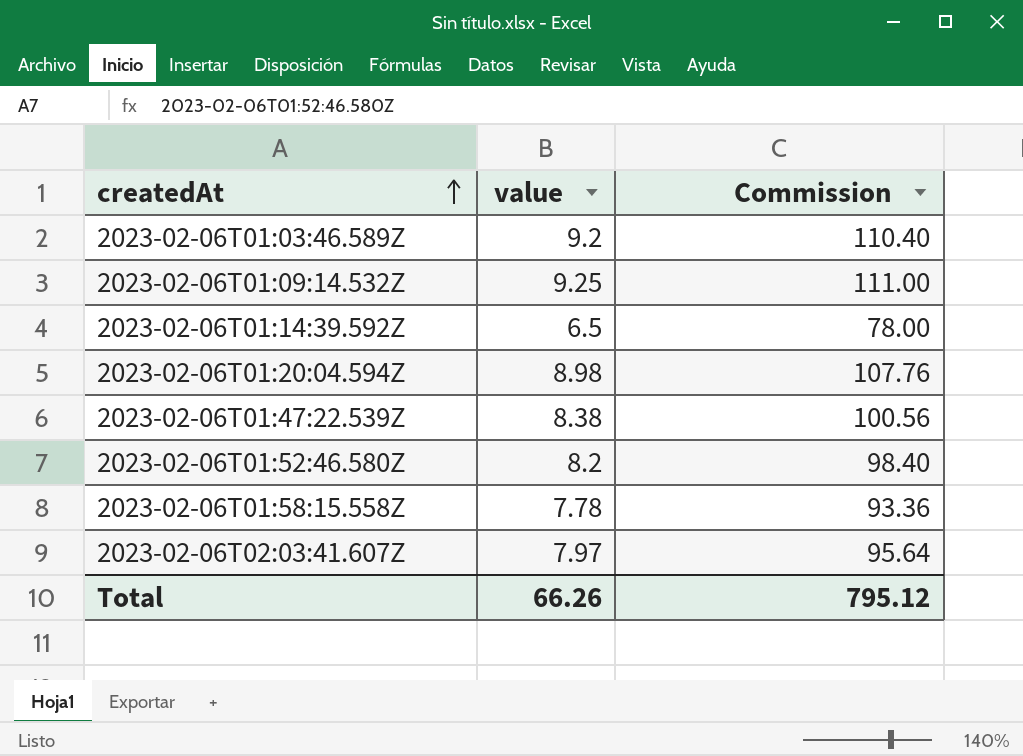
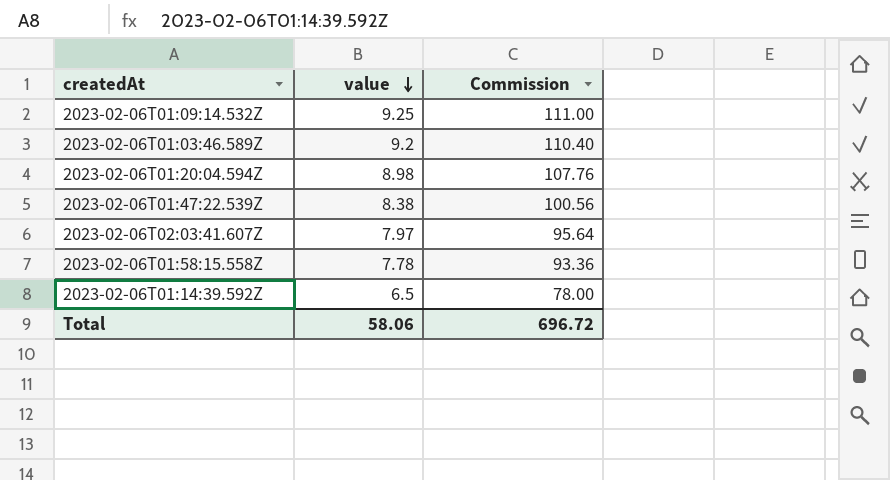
row order: createdAt ascending -> value descending
row 2023-02-06T01:52:46.580Z: 8.2 | 98.40 -> none
Total | value: 66.26 -> 58.06
Total | Commission: 795.12 -> 696.72

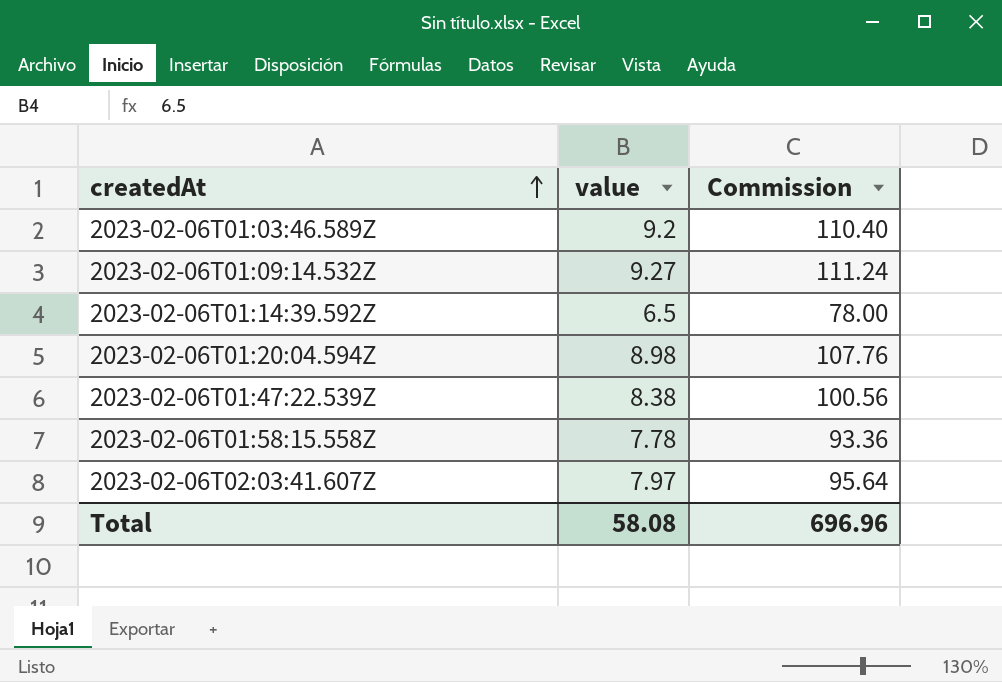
row order: value descending -> createdAt ascending
2023-02-06T01:09:14.532Z | value: 9.25 -> 9.27
2023-02-06T01:09:14.532Z | Commission: 111.00 -> 111.24
Total | value: 58.06 -> 58.08
Total | Commission: 696.72 -> 696.96

